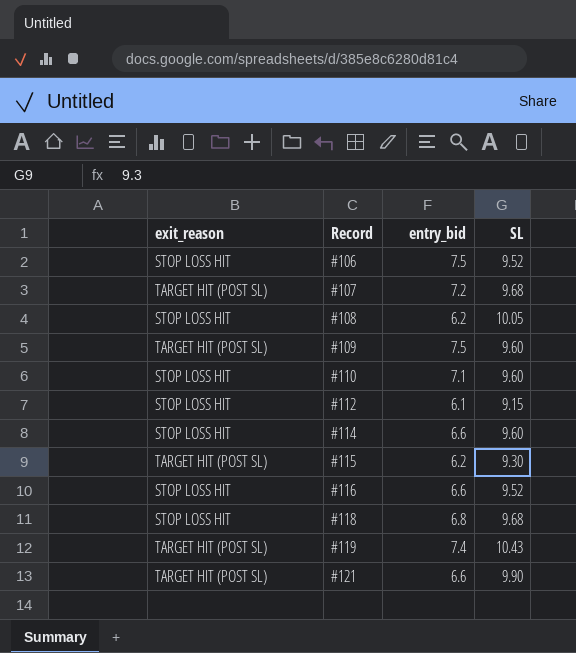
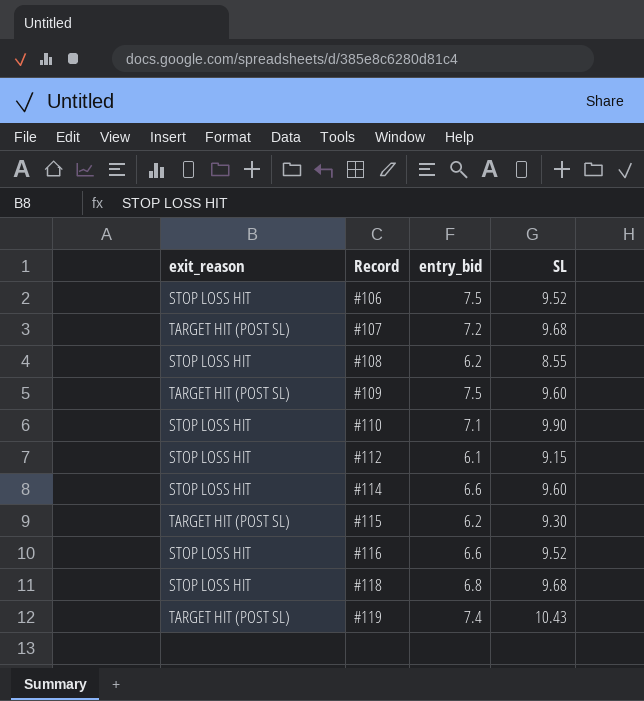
row #121: TARGET HIT (POST SL) | 6.6 | 9.90 -> none
#108 | SL: 10.05 -> 8.55
#110 | SL: 9.60 -> 9.90

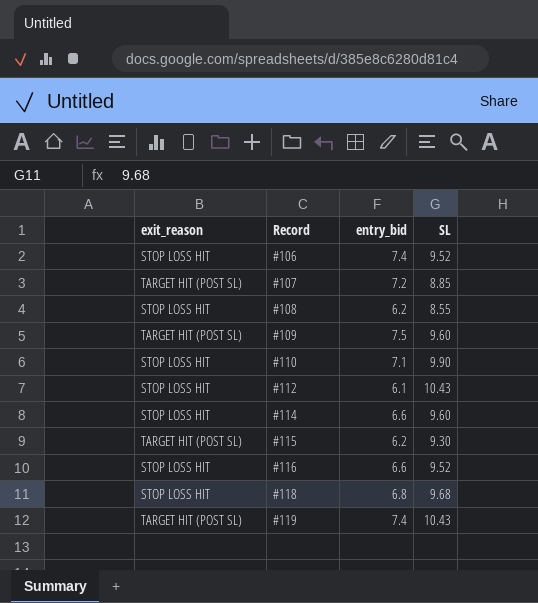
#106 | entry_bid: 7.5 -> 7.4
#107 | SL: 9.68 -> 8.85
#112 | SL: 9.15 -> 10.43

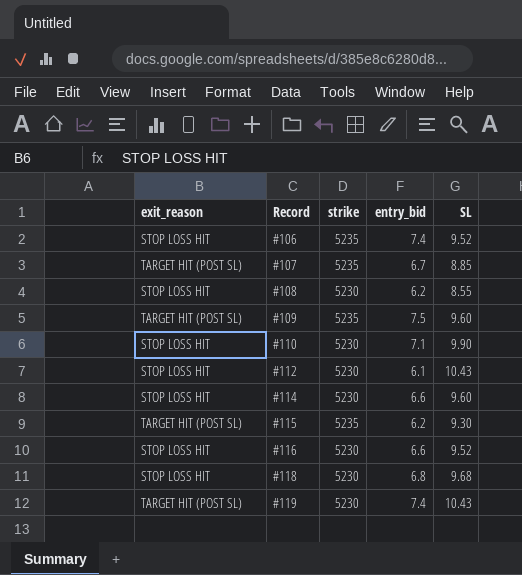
column strike | position: none -> 3
#107 | entry_bid: 7.2 -> 6.7

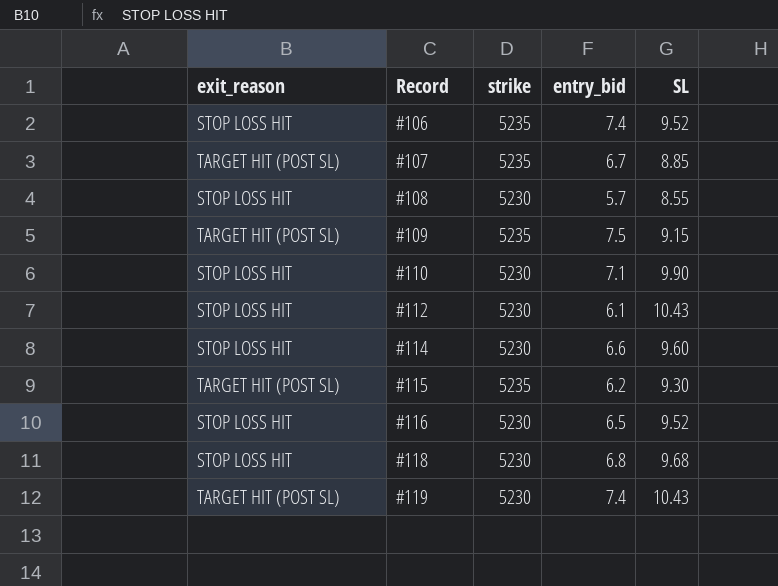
#108 | entry_bid: 6.2 -> 5.7
#109 | SL: 9.60 -> 9.15
#116 | entry_bid: 6.6 -> 6.5

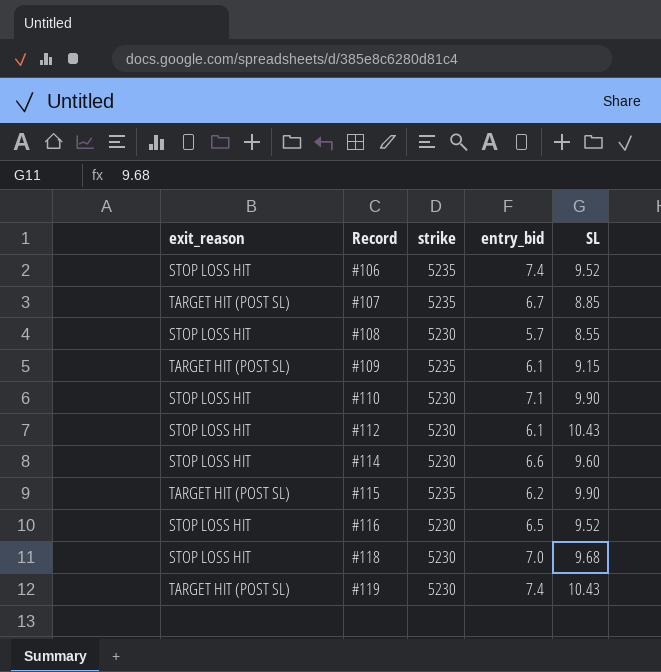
#109 | entry_bid: 7.5 -> 6.1
#115 | SL: 9.30 -> 9.90
#118 | entry_bid: 6.8 -> 7.0

